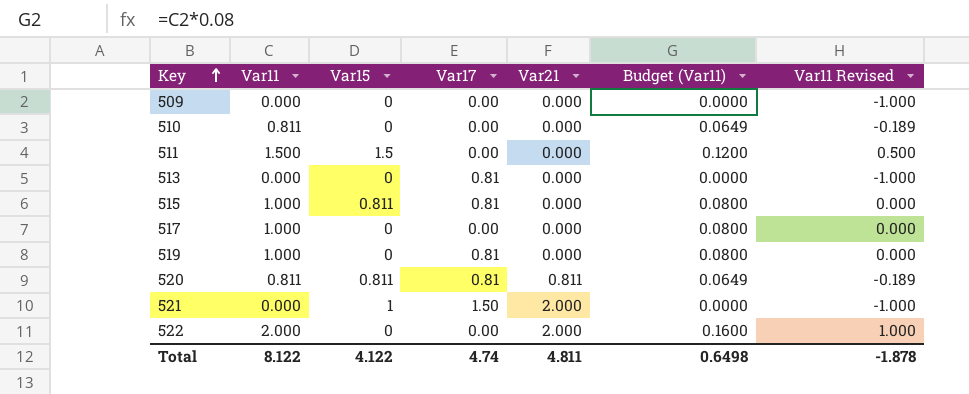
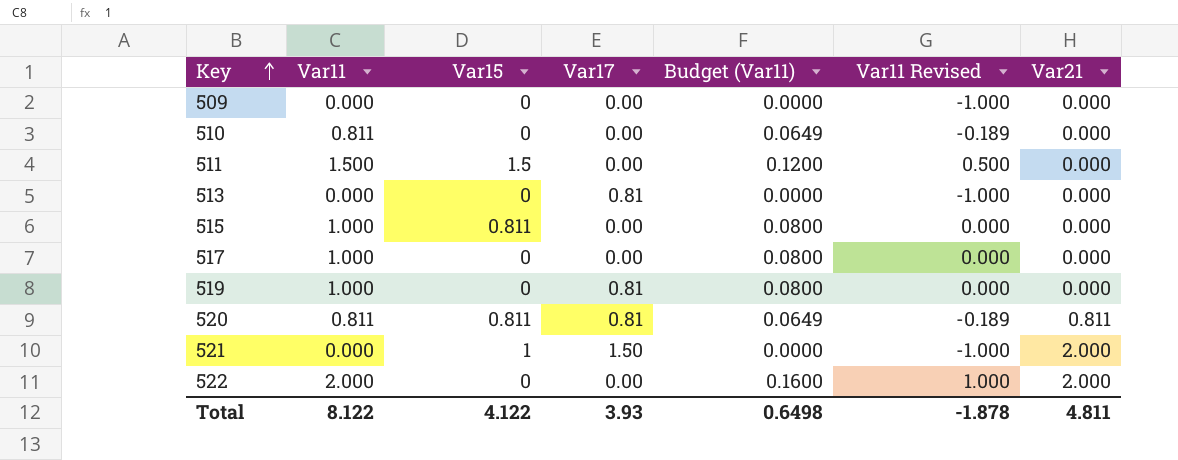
column Var21 | position: 5 -> 7
515 | Var17: 0.81 -> 0.00
Total | Var17: 4.74 -> 3.93

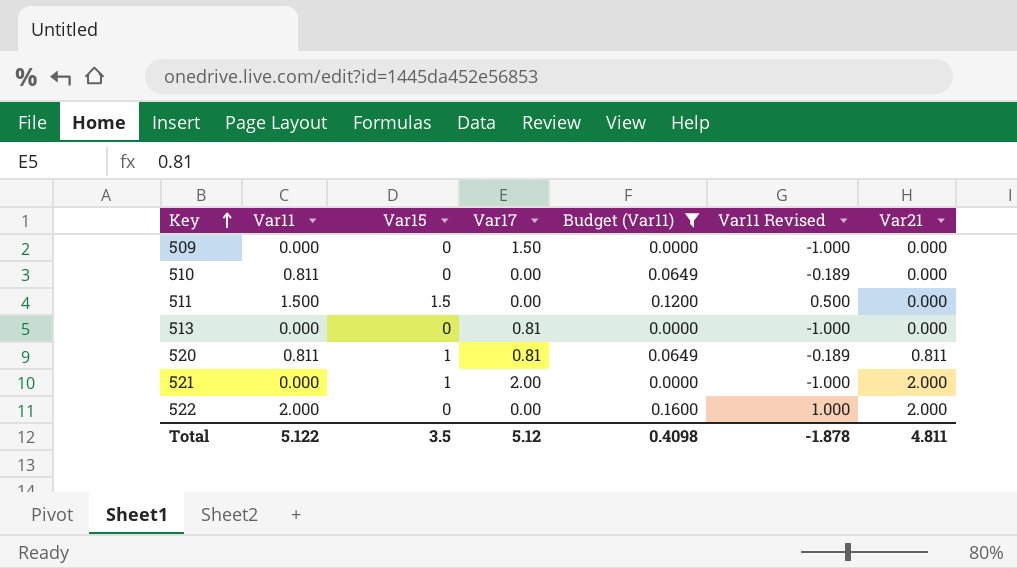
filter: none -> Budget (Var11) != 0.0800
509 | Var17: 0.00 -> 1.50
520 | Var15: 0.811 -> 1
521 | Var17: 1.50 -> 2.00
Total | Var11: 8.122 -> 5.122
Total | Var15: 4.122 -> 3.5
Total | Var17: 3.93 -> 5.12
Total | Budget (Var11): 0.6498 -> 0.4098

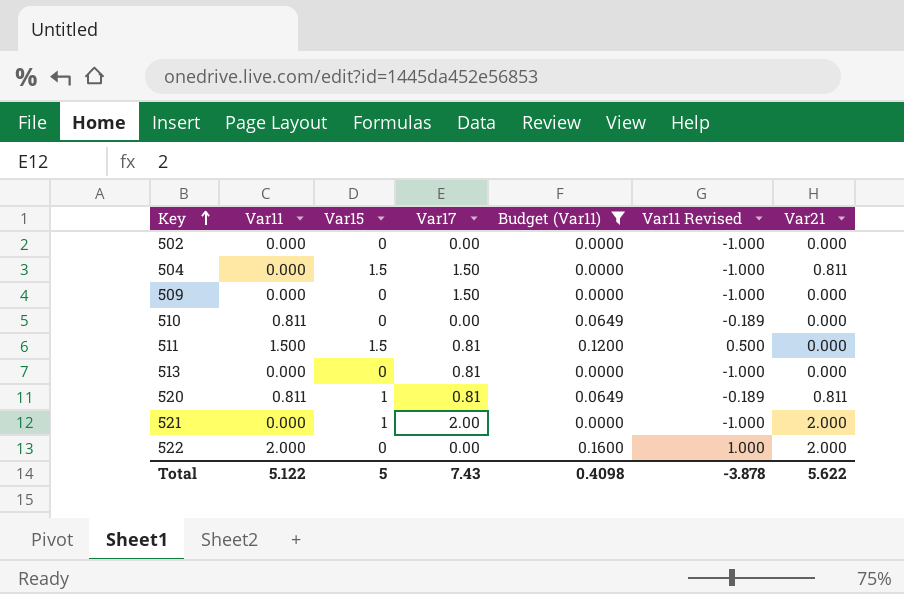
row 502: none -> 0.000 | 0 | 0.00 | 0.0000 | -1.000 | 0.000
row 504: none -> 0.000 | 1.5 | 1.50 | 0.0000 | -1.000 | 0.811
511 | Var17: 0.00 -> 0.81
Total | Var15: 3.5 -> 5
Total | Var17: 5.12 -> 7.43
Total | Var11 Revised: -1.878 -> -3.878
Total | Var21: 4.811 -> 5.622

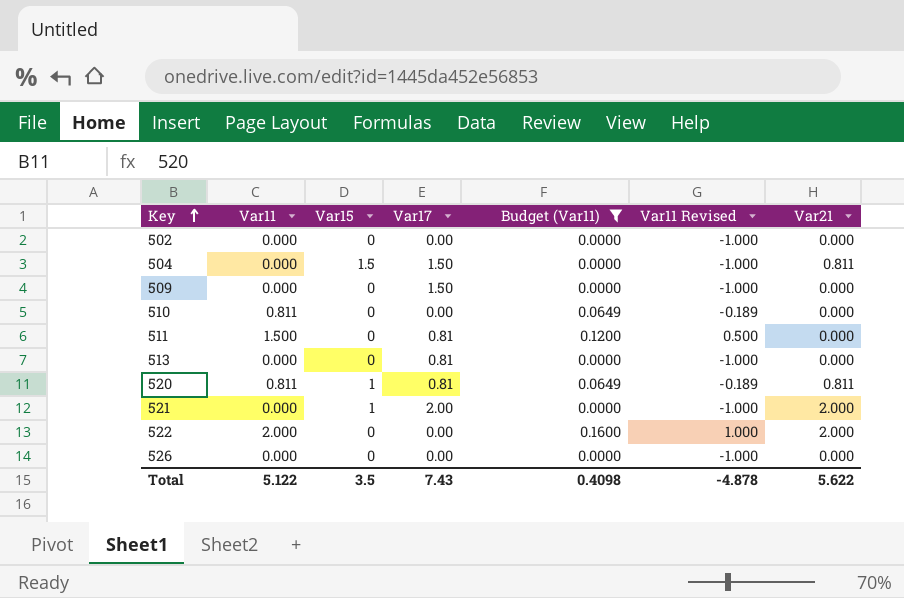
511 | Var15: 1.5 -> 0
row 526: none -> 0.000 | 0 | 0.00 | 0.0000 | -1.000 | 0.000
Total | Var15: 5 -> 3.5
Total | Var11 Revised: -3.878 -> -4.878

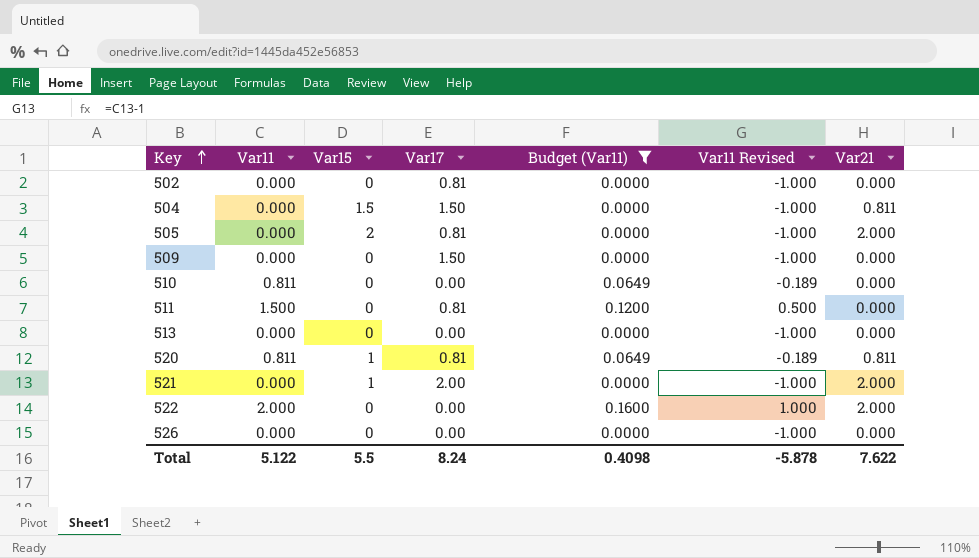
502 | Var17: 0.00 -> 0.81
row 505: none -> 0.000 | 2 | 0.81 | 0.0000 | -1.000 | 2.000
513 | Var17: 0.81 -> 0.00
Total | Var15: 3.5 -> 5.5
Total | Var17: 7.43 -> 8.24
Total | Var11 Revised: -4.878 -> -5.878
Total | Var21: 5.622 -> 7.622

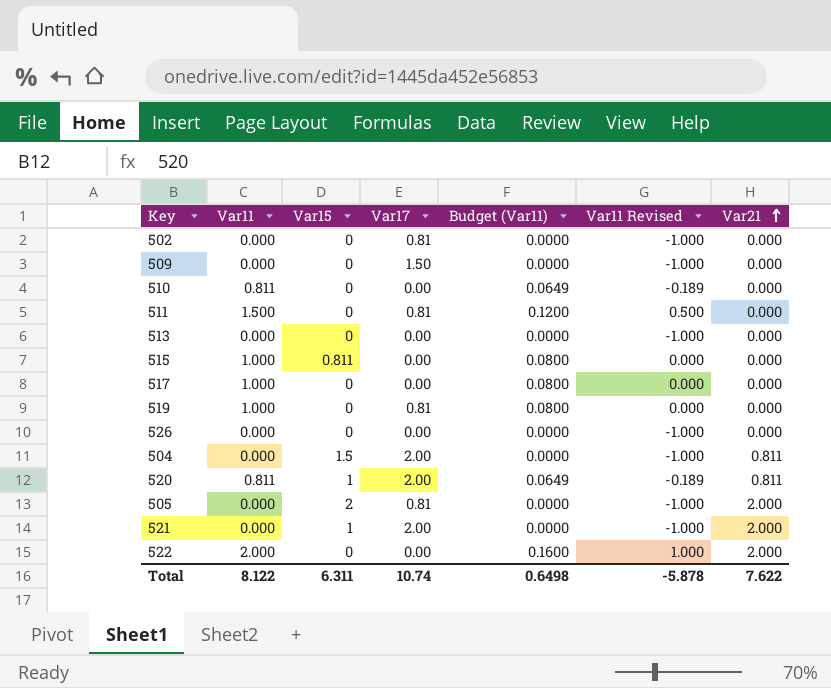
filter: Budget (Var11) != 0.0800 -> none
row order: Key ascending -> Var21 ascending
504 | Var17: 1.50 -> 2.00
520 | Var17: 0.81 -> 2.00
Total | Var11: 5.122 -> 8.122
Total | Var15: 5.5 -> 6.311
Total | Var17: 8.24 -> 10.74
Total | Budget (Var11): 0.4098 -> 0.6498

